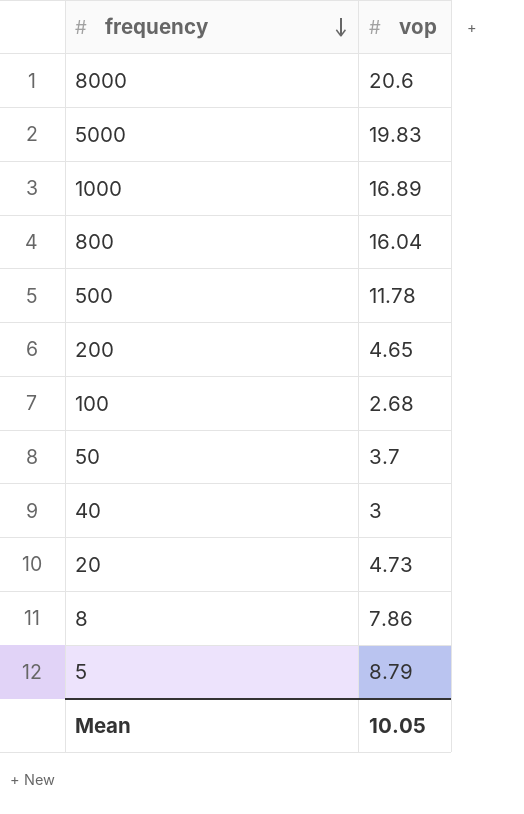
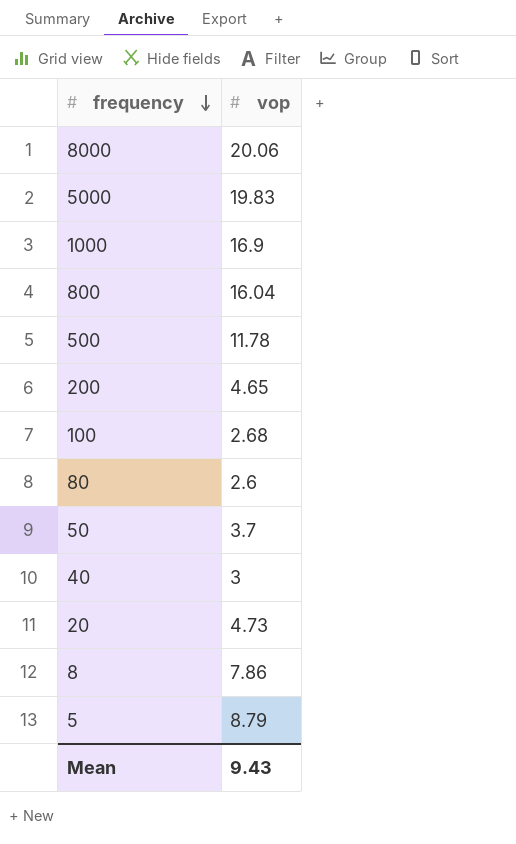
8000 | vop: 20.6 -> 20.06
1000 | vop: 16.89 -> 16.9
row 80: none -> 2.6
Mean | vop: 10.05 -> 9.43

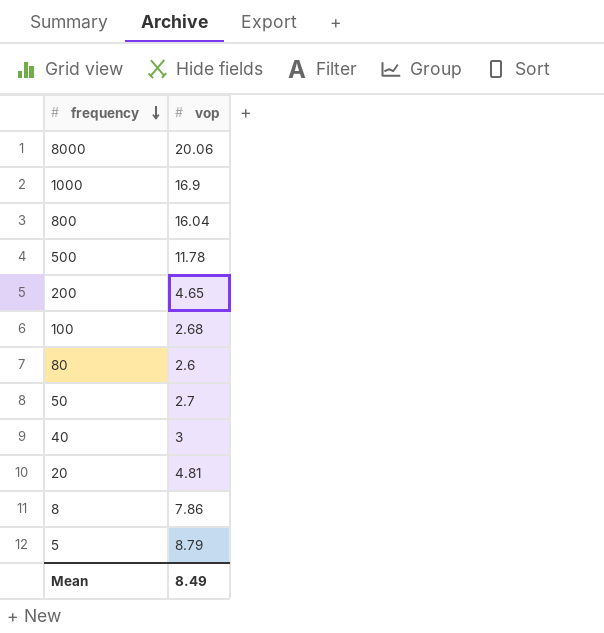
row 5000: 19.83 -> none
50 | vop: 3.7 -> 2.7
20 | vop: 4.73 -> 4.81
Mean | vop: 9.43 -> 8.49

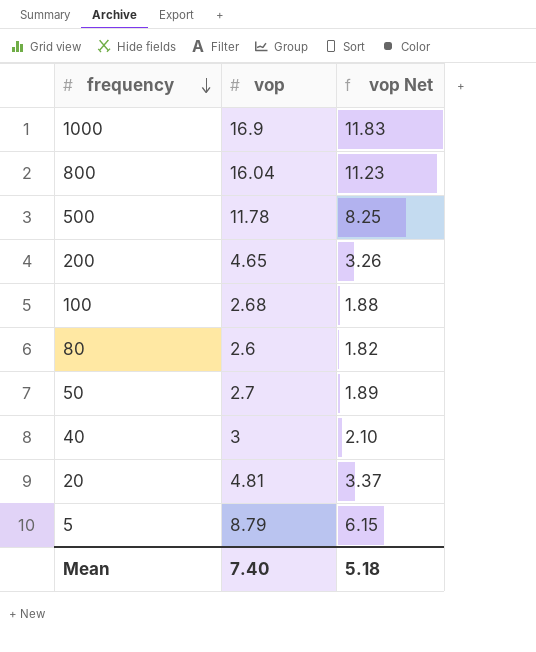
column vop Net | formula: none -> [vop] * 0.7
row 8000: 20.06 -> none
row 8: 7.86 -> none
Mean | vop: 8.49 -> 7.40

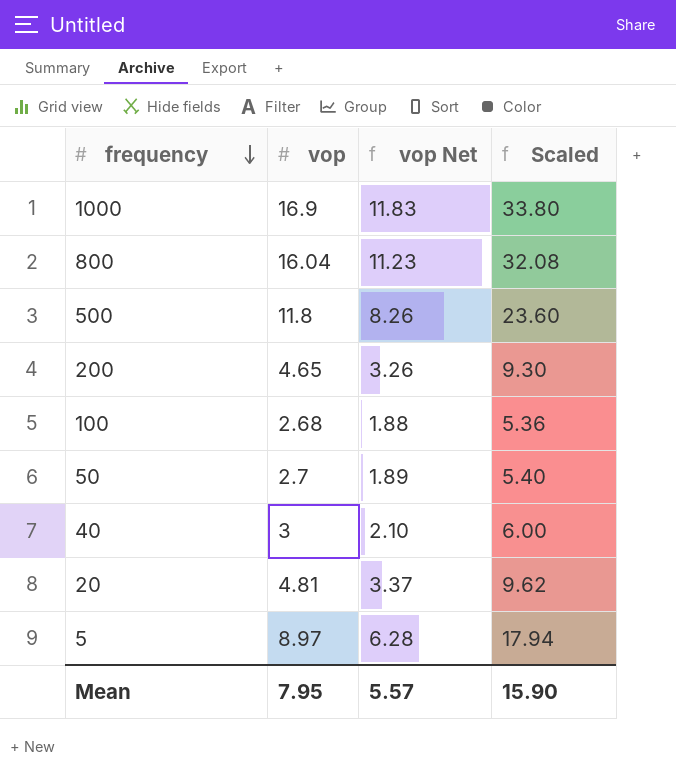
column Scaled | formula: none -> [vop] * 2
row 80: 2.6 | 1.82 -> none
500 | vop: 11.78 -> 11.8
500 | vop Net: 8.25 -> 8.26
5 | vop: 8.79 -> 8.97
5 | vop Net: 6.15 -> 6.28
Mean | vop: 7.40 -> 7.95
Mean | vop Net: 5.18 -> 5.57

